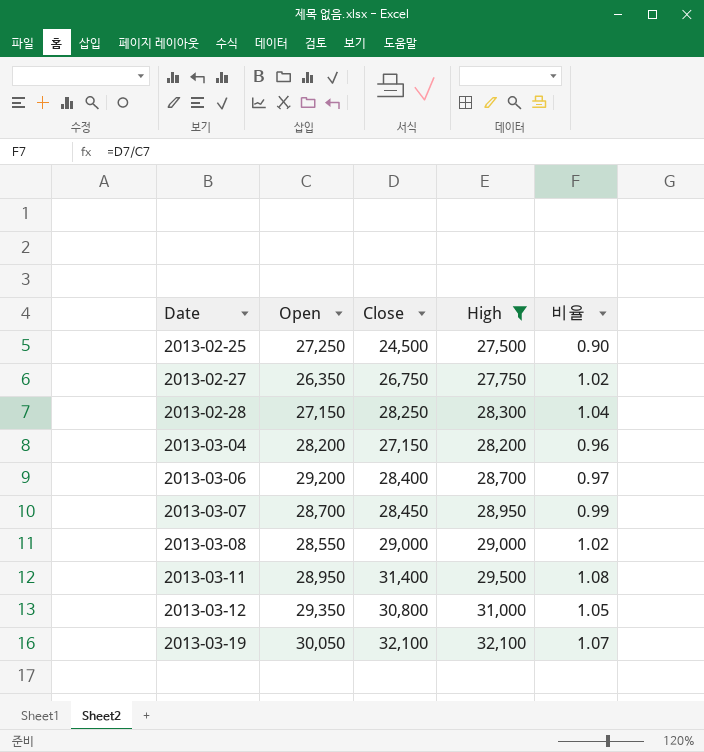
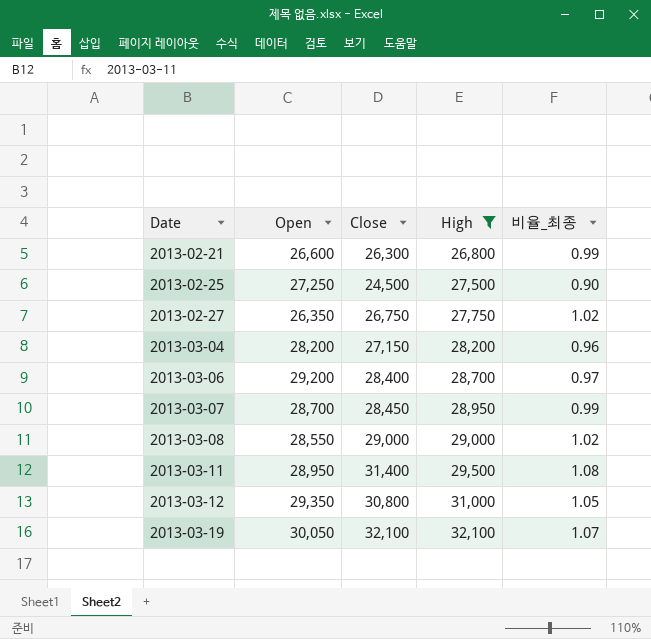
column name: 비율 -> 비율_최종
row 2013-02-28: 27,150 | 28,250 | 28,300 | 1.04 -> none
row 2013-02-21: none -> 26,600 | 26,300 | 26,800 | 0.99

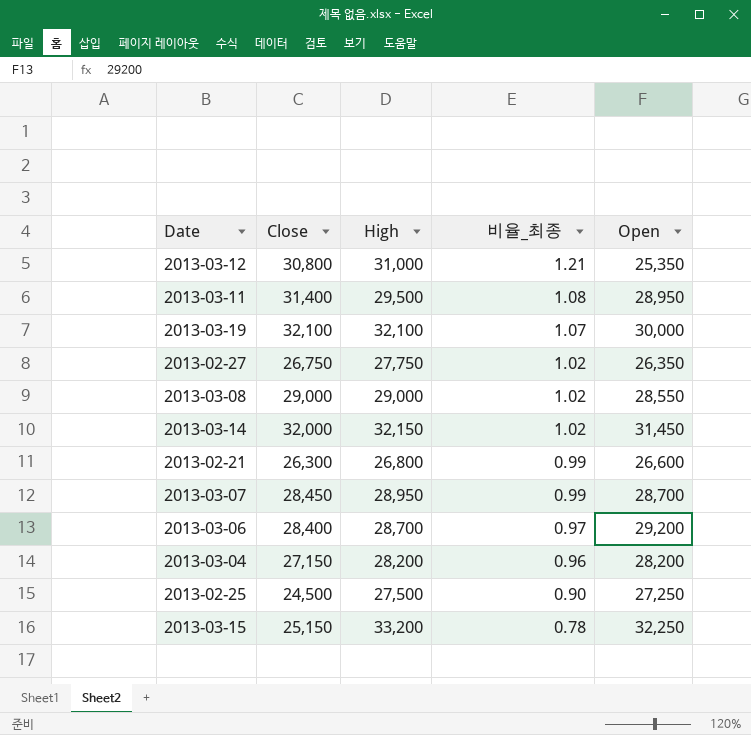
filter: High <= 32,100 -> none
row order: Date ascending -> 비율_최종 descending
column Open | position: 2 -> 5
2013-03-12 | 비율_최종: 1.05 -> 1.21
2013-03-12 | Open: 29,350 -> 25,350
2013-03-19 | Open: 30,050 -> 30,000

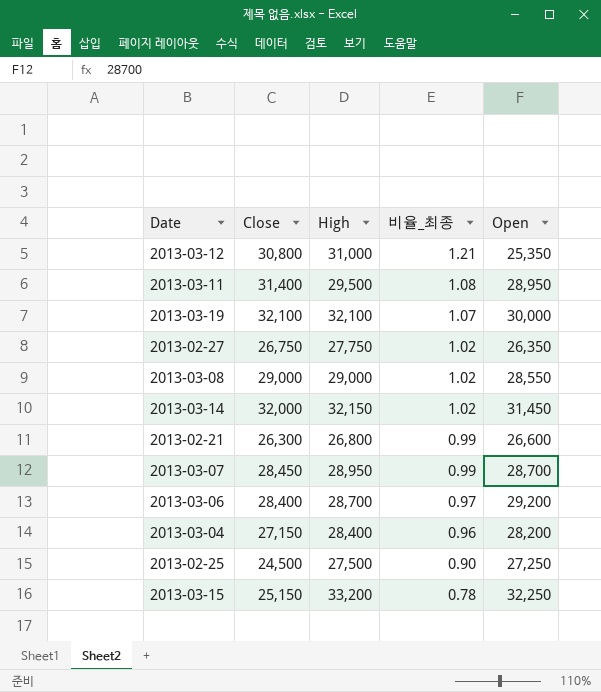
2013-03-04 | High: 28,200 -> 28,400

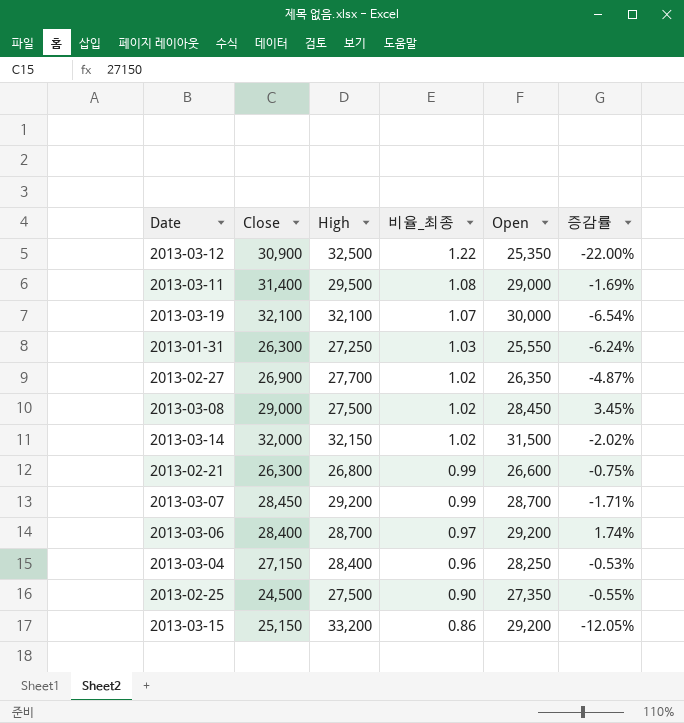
column 증감률 | formula: none -> ([Open] - [High]) / [High]
2013-03-12 | Close: 30,800 -> 30,900
2013-03-12 | High: 31,000 -> 32,500
2013-03-12 | 비율_최종: 1.21 -> 1.22
2013-03-11 | Open: 28,950 -> 29,000
row 2013-01-31: none -> 26,300 | 27,250 | 1.03 | 25,550 | -6.24%
2013-02-27 | Close: 26,750 -> 26,900
2013-02-27 | High: 27,750 -> 27,700
2013-03-08 | High: 29,000 -> 27,500
2013-03-08 | Open: 28,550 -> 28,450
2013-03-14 | Open: 31,450 -> 31,500
2013-03-07 | High: 28,950 -> 29,200
2013-03-04 | Open: 28,200 -> 28,250
2013-02-25 | Open: 27,250 -> 27,350
2013-03-15 | 비율_최종: 0.78 -> 0.86
2013-03-15 | Open: 32,250 -> 29,200

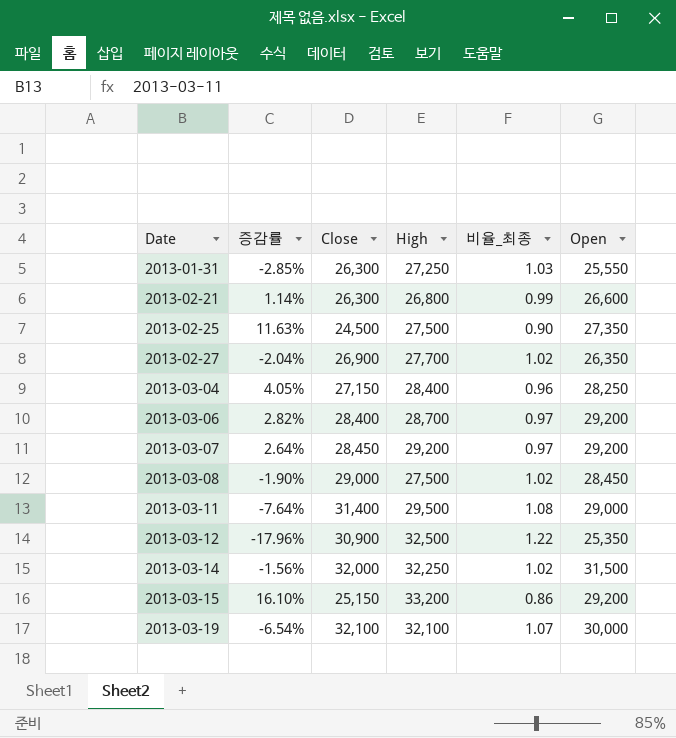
row order: 비율_최종 descending -> Date ascending
column 증감률 | formula: ([Open] - [High]) / [High] -> ([Open] - [Close]) / [Close]
column 증감률 | position: 6 -> 2
2013-03-07 | 비율_최종: 0.99 -> 0.97
2013-03-07 | Open: 28,700 -> 29,200
2013-03-14 | High: 32,150 -> 32,250

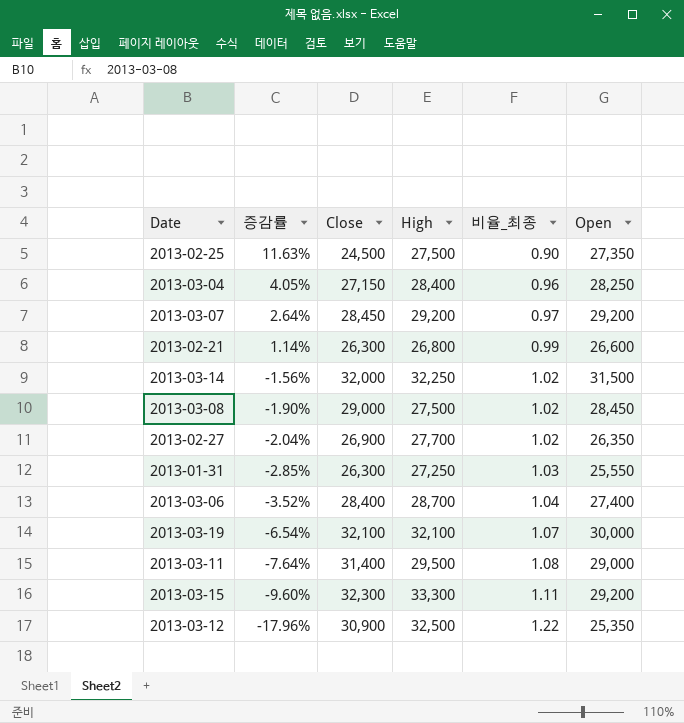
row order: Date ascending -> 증감률 descending
2013-03-06 | 증감률: 2.82% -> -3.52%
2013-03-06 | 비율_최종: 0.97 -> 1.04
2013-03-06 | Open: 29,200 -> 27,400
2013-03-15 | 증감률: 16.10% -> -9.60%
2013-03-15 | Close: 25,150 -> 32,300
2013-03-15 | High: 33,200 -> 33,300
2013-03-15 | 비율_최종: 0.86 -> 1.11

